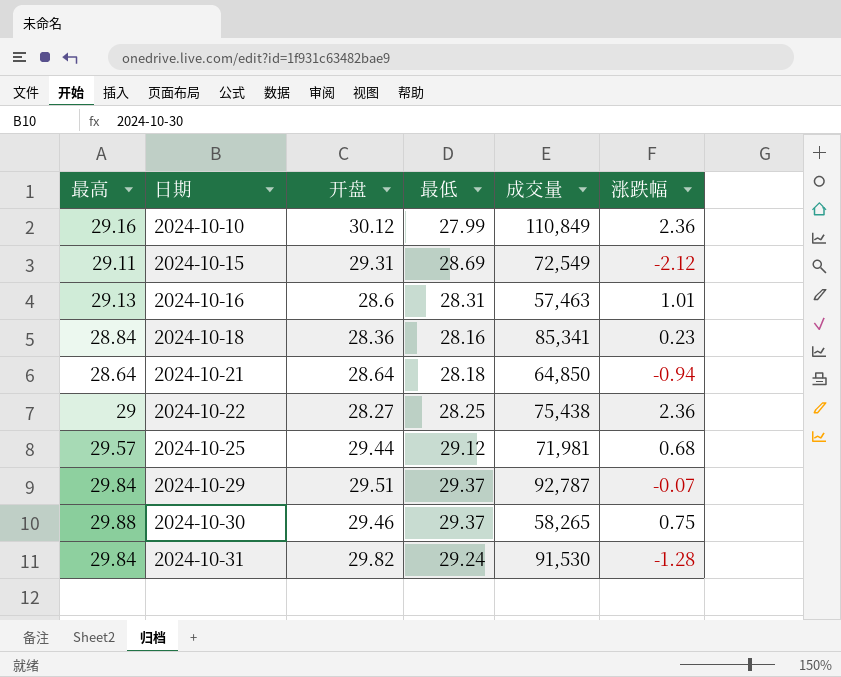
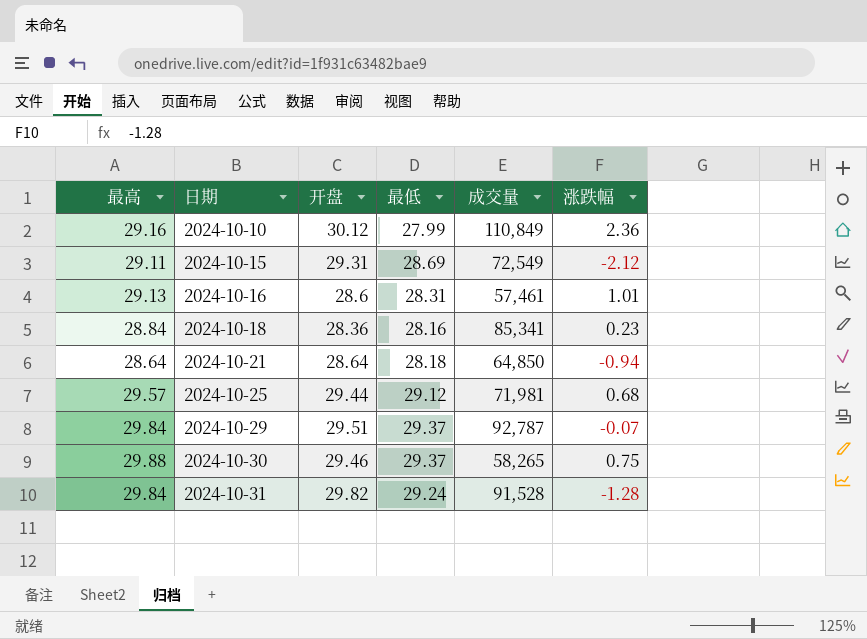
row 2024-10-22: 29 | 28.27 | 28.25 | 75,438 | 2.36 -> none
2024-10-16 | 成交量: 57,463 -> 57,461
2024-10-31 | 成交量: 91,530 -> 91,528

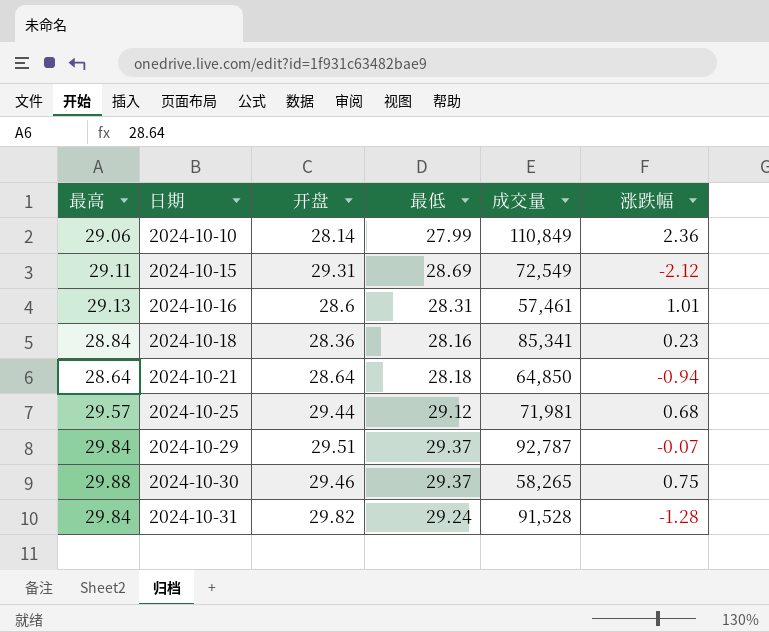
2024-10-10 | 最高: 29.16 -> 29.06
2024-10-10 | 开盘: 30.12 -> 28.14

